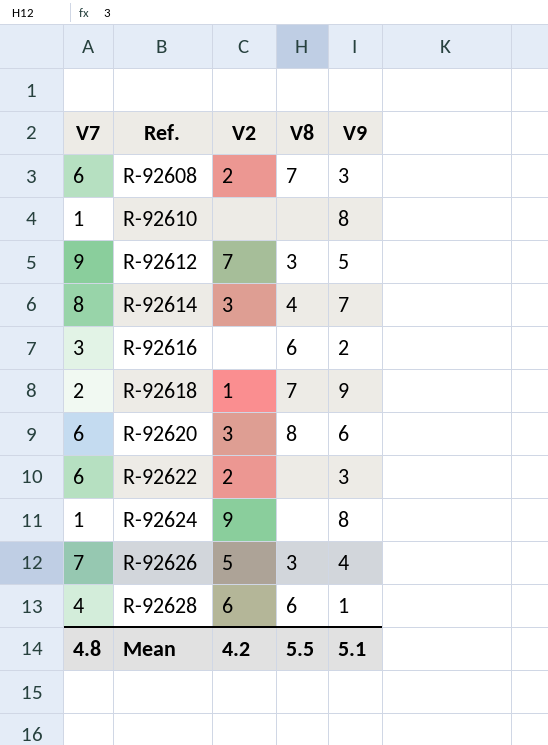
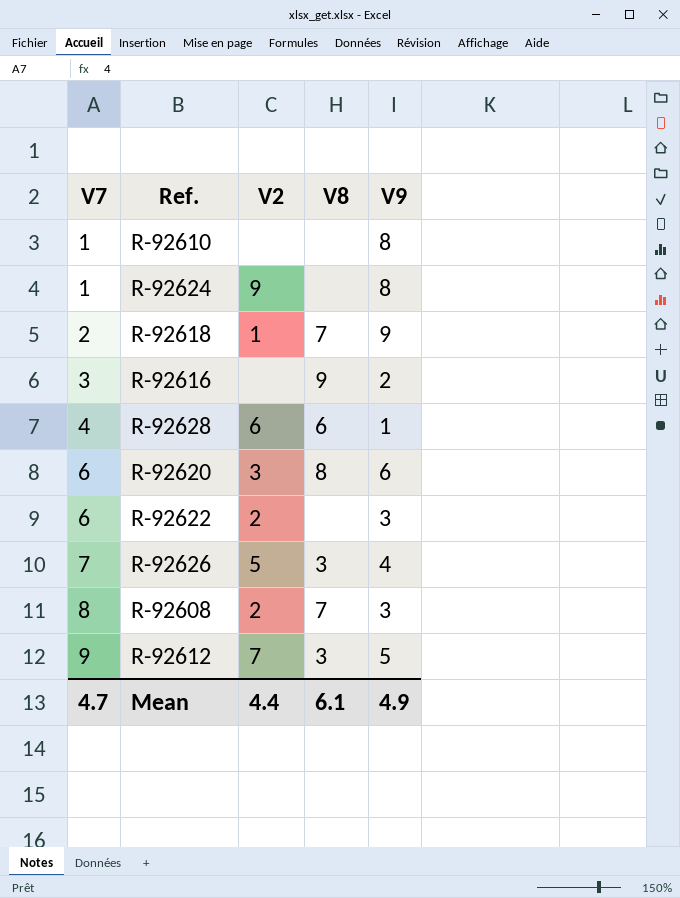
row order: Ref. ascending -> V7 ascending
row R-92614: 8 | 3 | 4 | 7 -> none
R-92616 | V8: 6 -> 9
R-92608 | V7: 6 -> 8
Mean | V7: 4.8 -> 4.7
Mean | V2: 4.2 -> 4.4
Mean | V8: 5.5 -> 6.1
Mean | V9: 5.1 -> 4.9

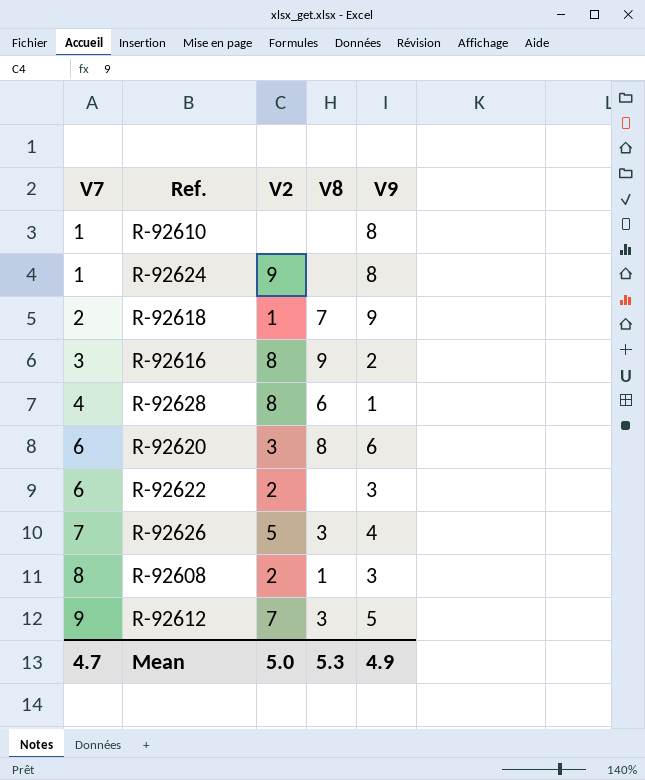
R-92616 | V2: none -> 8
R-92628 | V2: 6 -> 8
R-92608 | V8: 7 -> 1
Mean | V2: 4.4 -> 5.0
Mean | V8: 6.1 -> 5.3

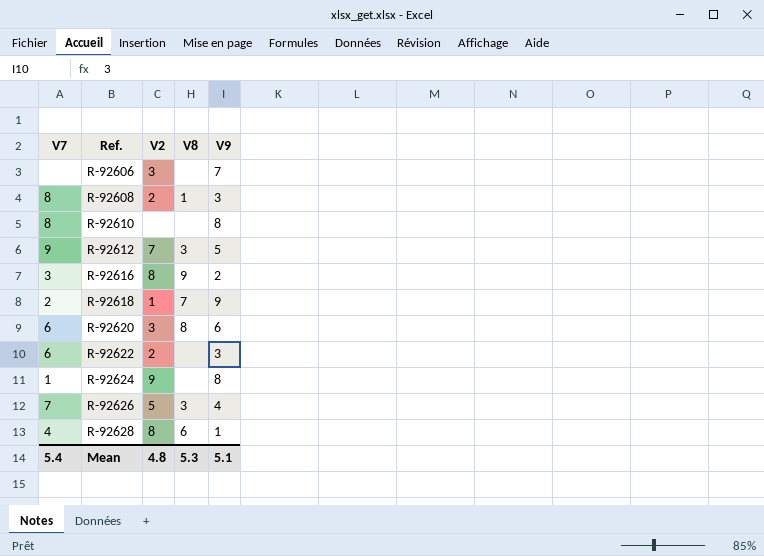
row order: V7 ascending -> Ref. ascending
row R-92606: none -> none | 3 | none | 7
R-92610 | V7: 1 -> 8
Mean | V7: 4.7 -> 5.4
Mean | V2: 5.0 -> 4.8
Mean | V9: 4.9 -> 5.1

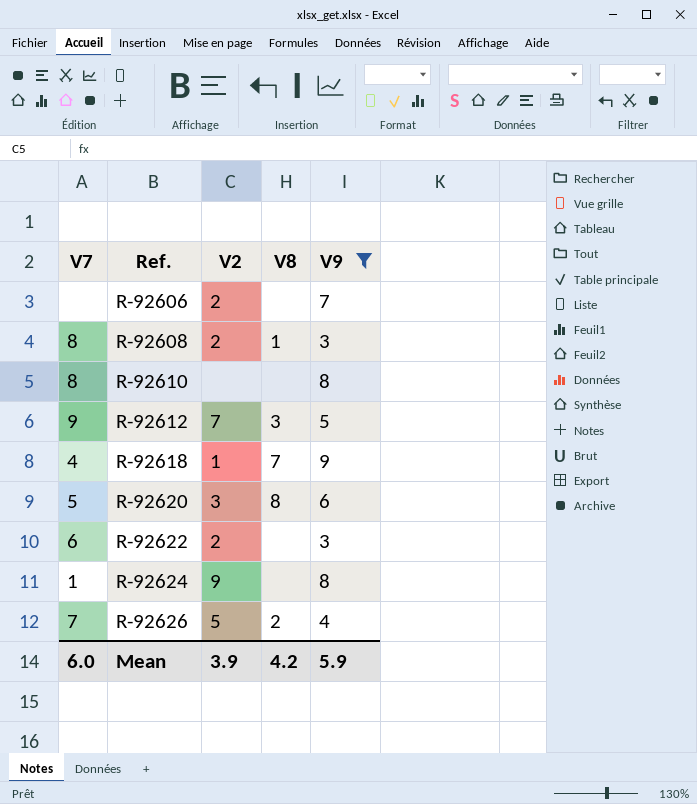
filter: none -> V9 >= 3
R-92606 | V2: 3 -> 2
R-92618 | V7: 2 -> 4
R-92620 | V7: 6 -> 5
R-92626 | V8: 3 -> 2
Mean | V7: 5.4 -> 6.0
Mean | V2: 4.8 -> 3.9
Mean | V8: 5.3 -> 4.2
Mean | V9: 5.1 -> 5.9

